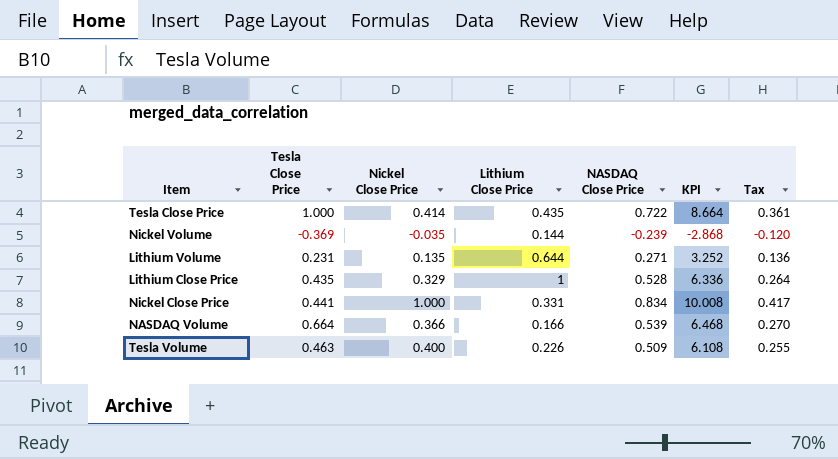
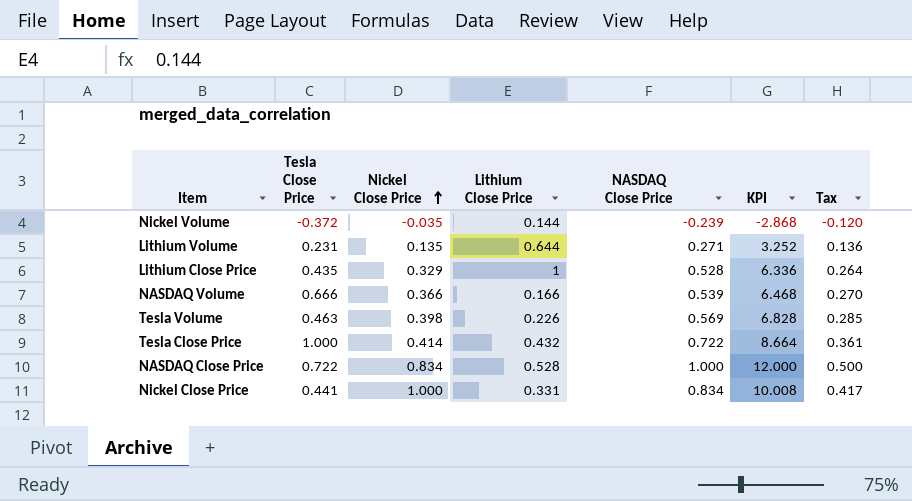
row order: none -> Nickel Close Price ascending
Nickel Volume | Tesla Close Price: -0.369 -> -0.372
NASDAQ Volume | Tesla Close Price: 0.664 -> 0.666
Tesla Volume | Nickel Close Price: 0.400 -> 0.398
Tesla Volume | NASDAQ Close Price: 0.509 -> 0.569
Tesla Volume | KPI: 6.108 -> 6.828
Tesla Volume | Tax: 0.255 -> 0.285
Tesla Close Price | Lithium Close Price: 0.435 -> 0.432
row NASDAQ Close Price: none -> 0.722 | 0.834 | 0.528 | 1.000 | 12.000 | 0.500

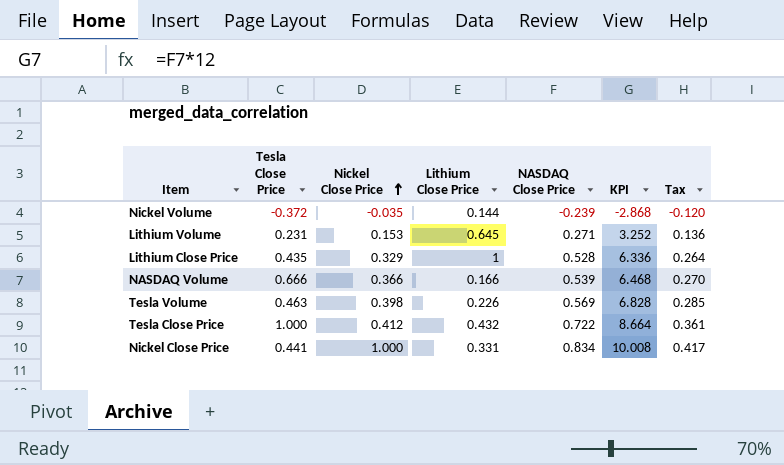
row NASDAQ Close Price: 0.722 | 0.834 | 0.528 | 1.000 | 12.000 | 0.500 -> none
Lithium Volume | Nickel Close Price: 0.135 -> 0.153
Lithium Volume | Lithium Close Price: 0.644 -> 0.645
Tesla Close Price | Nickel Close Price: 0.414 -> 0.412

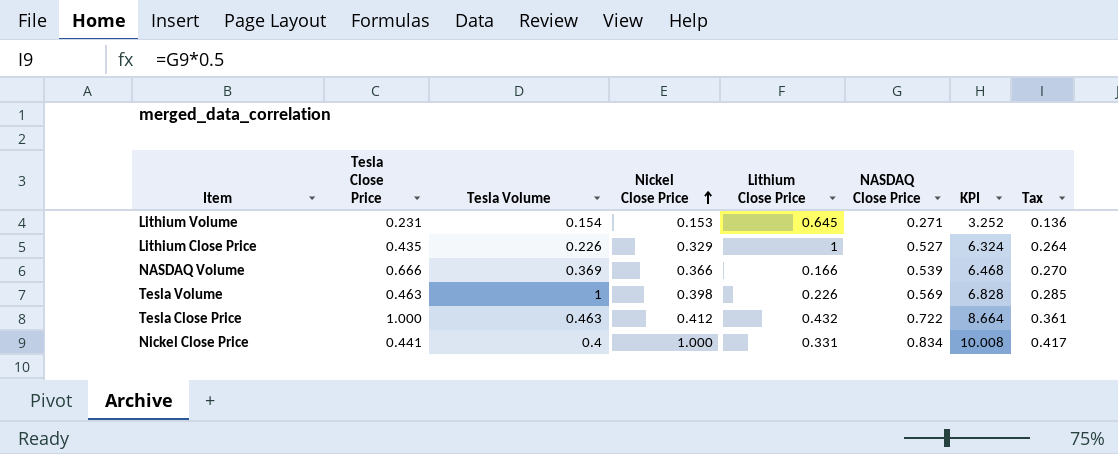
column Tesla Volume | position: none -> 3
row Nickel Volume: -0.372 | -0.035 | 0.144 | -0.239 | -2.868 | -0.120 -> none
Lithium Close Price | NASDAQ Close Price: 0.528 -> 0.527
Lithium Close Price | KPI: 6.336 -> 6.324

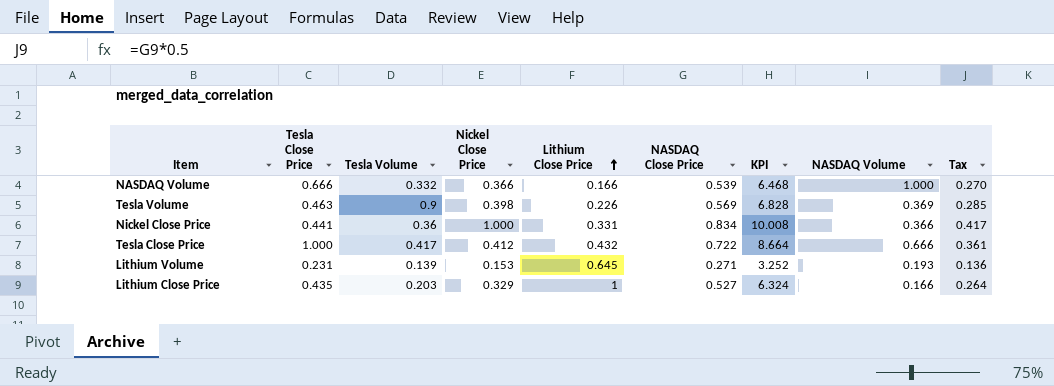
row order: Nickel Close Price ascending -> Lithium Close Price ascending
column NASDAQ Volume | position: none -> 8
NASDAQ Volume | Tesla Volume: 0.369 -> 0.332
Tesla Volume | Tesla Volume: 1 -> 0.9
Nickel Close Price | Tesla Volume: 0.4 -> 0.36
Tesla Close Price | Tesla Volume: 0.463 -> 0.417
Lithium Volume | Tesla Volume: 0.154 -> 0.139
Lithium Close Price | Tesla Volume: 0.226 -> 0.203

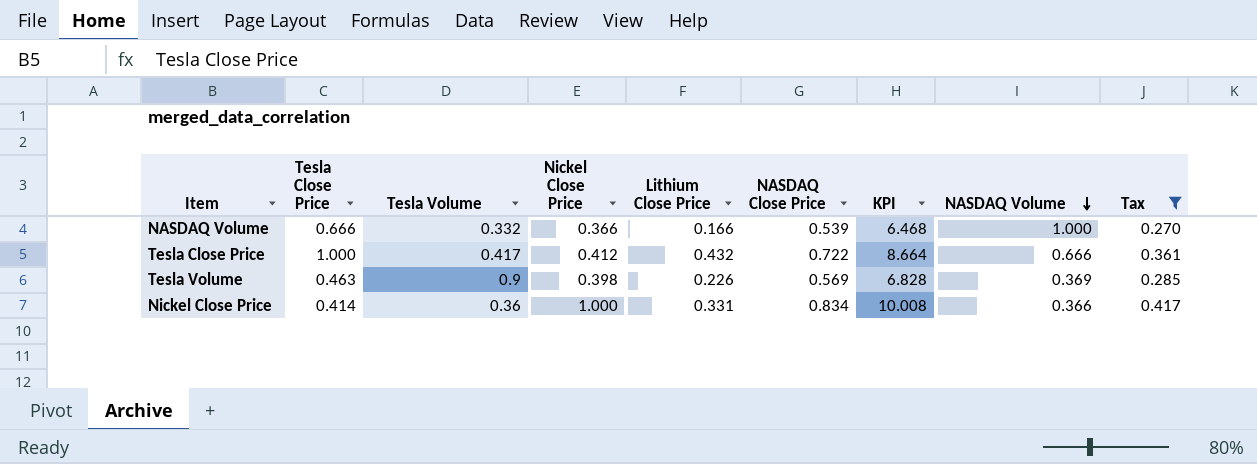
filter: none -> Tax >= 0.270
row order: Lithium Close Price ascending -> NASDAQ Volume descending
Nickel Close Price | Tesla Close Price: 0.441 -> 0.414

